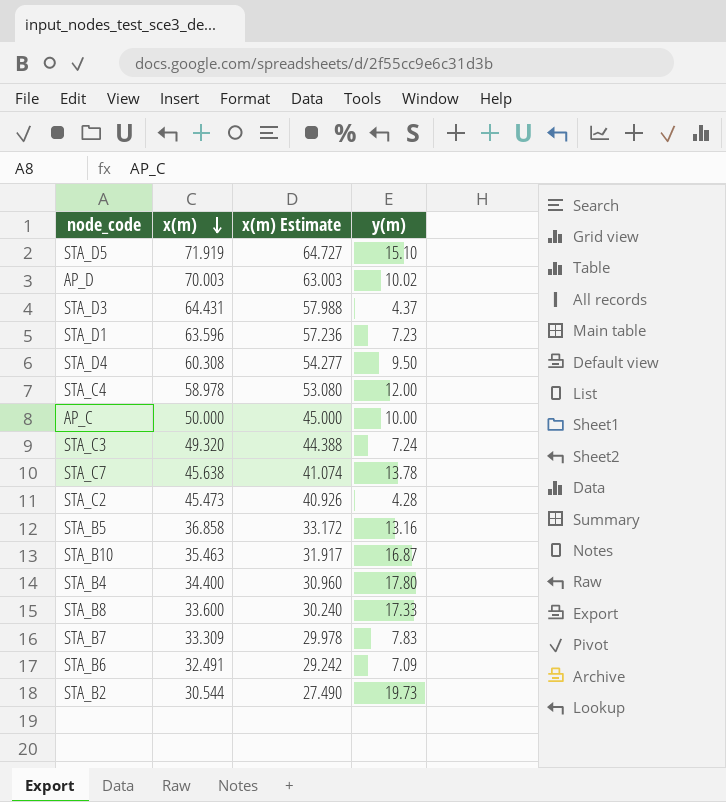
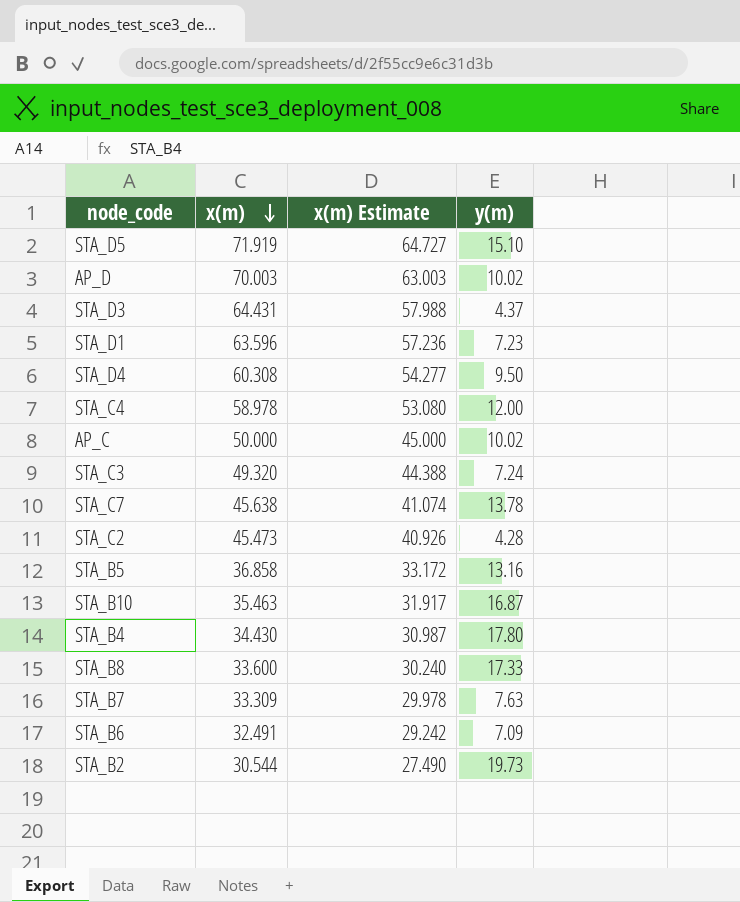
AP_C | y(m): 10.00 -> 10.02
STA_B4 | x(m): 34.400 -> 34.430
STA_B4 | x(m) Estimate: 30.960 -> 30.987
STA_B7 | y(m): 7.83 -> 7.63

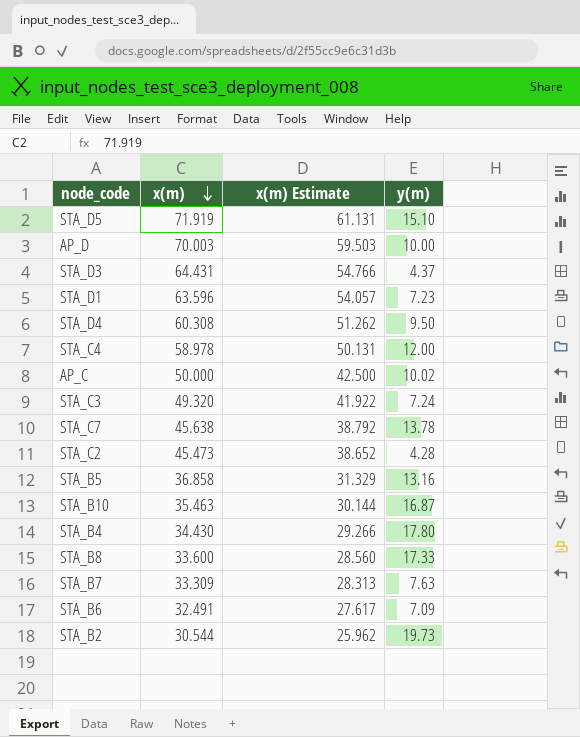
column x(m) Estimate | formula: [x(m)] * 0.9 -> [x(m)] * 0.85
AP_D | y(m): 10.02 -> 10.00

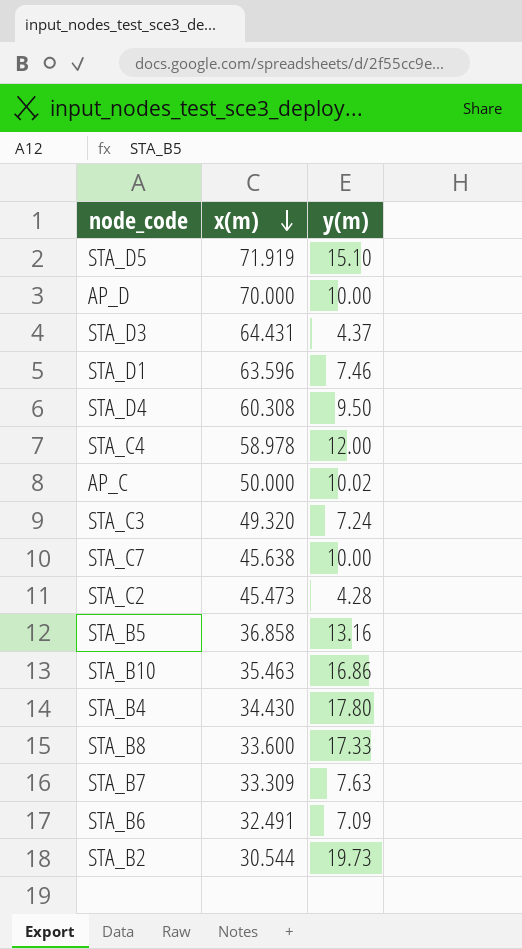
column x(m) Estimate | formula: [x(m)] * 0.85 -> none
AP_D | x(m): 70.003 -> 70.000
STA_D1 | y(m): 7.23 -> 7.46
STA_C7 | y(m): 13.78 -> 10.00
STA_B10 | y(m): 16.87 -> 16.86

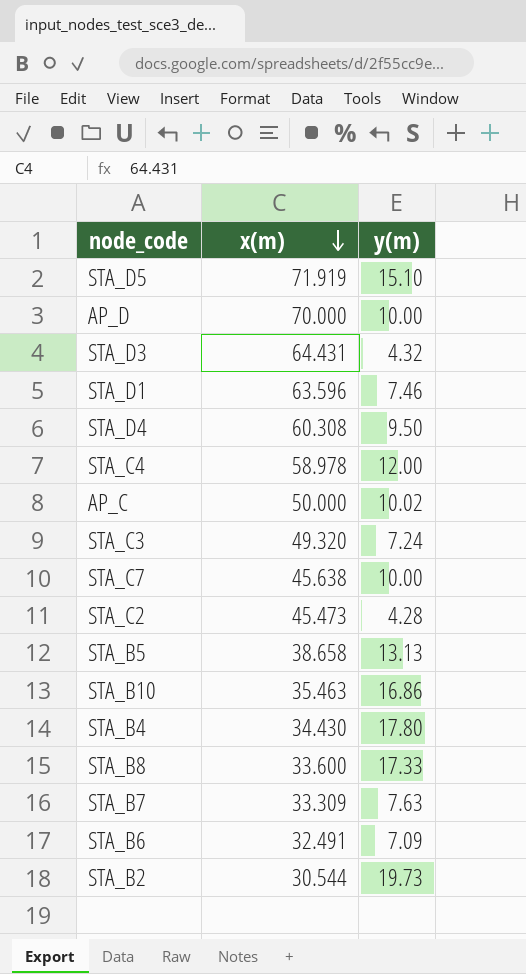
STA_D3 | y(m): 4.37 -> 4.32
STA_B5 | x(m): 36.858 -> 38.658
STA_B5 | y(m): 13.16 -> 13.13

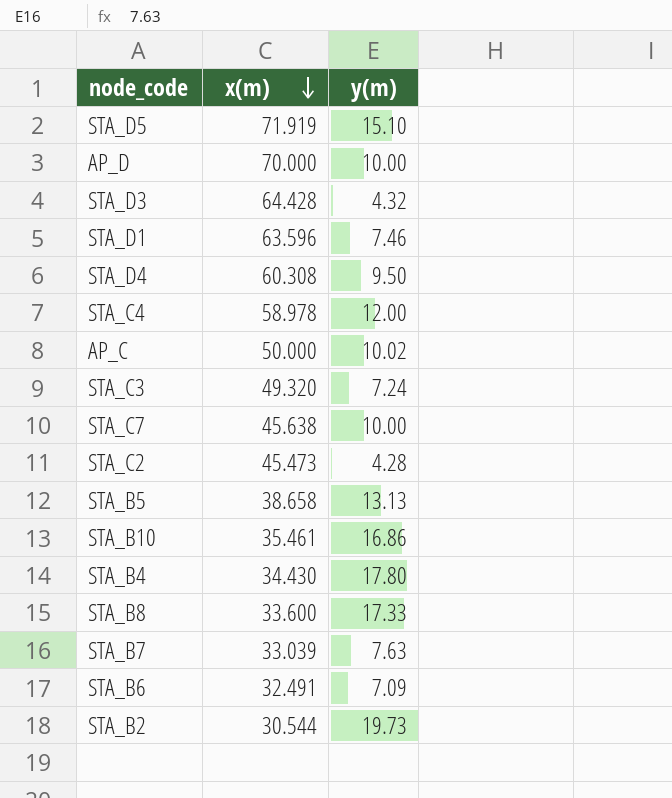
STA_D3 | x(m): 64.431 -> 64.428
STA_B10 | x(m): 35.463 -> 35.461
STA_B7 | x(m): 33.309 -> 33.039

